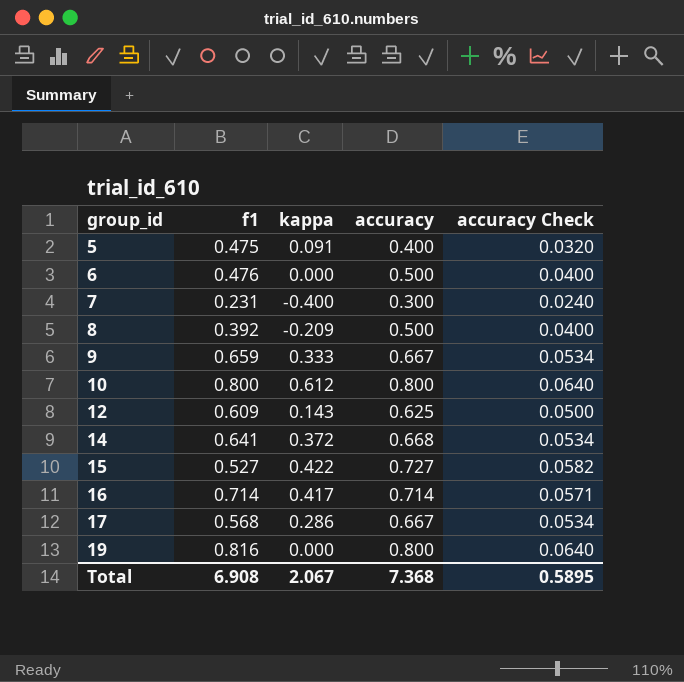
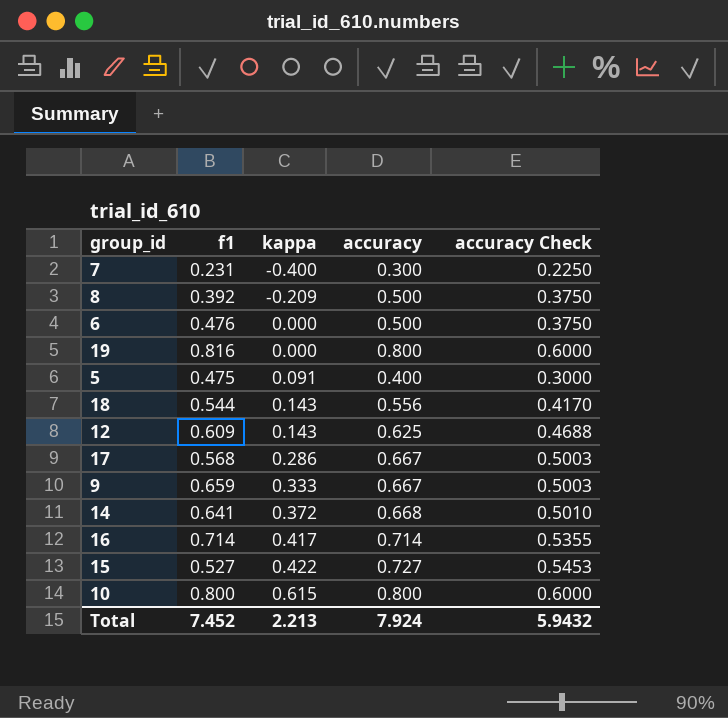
row order: group_id ascending -> kappa ascending
column accuracy Check | formula: [accuracy] * 0.08 -> [accuracy] * 0.75
row 18: none -> 0.544 | 0.143 | 0.556 | 0.4170
10 | kappa: 0.612 -> 0.615
Total | f1: 6.908 -> 7.452
Total | kappa: 2.067 -> 2.213
Total | accuracy: 7.368 -> 7.924
Total | accuracy Check: 0.5895 -> 5.9432

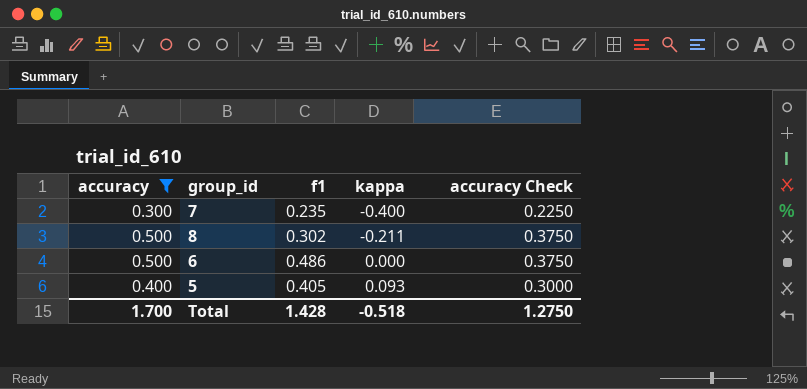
filter: none -> accuracy <= 0.500
column accuracy | position: 4 -> 1
7 | f1: 0.231 -> 0.235
8 | f1: 0.392 -> 0.302
8 | kappa: -0.209 -> -0.211
6 | f1: 0.476 -> 0.486
5 | f1: 0.475 -> 0.405
5 | kappa: 0.091 -> 0.093
Total | accuracy: 7.924 -> 1.700
Total | f1: 7.452 -> 1.428
Total | kappa: 2.213 -> -0.518
Total | accuracy Check: 5.9432 -> 1.2750

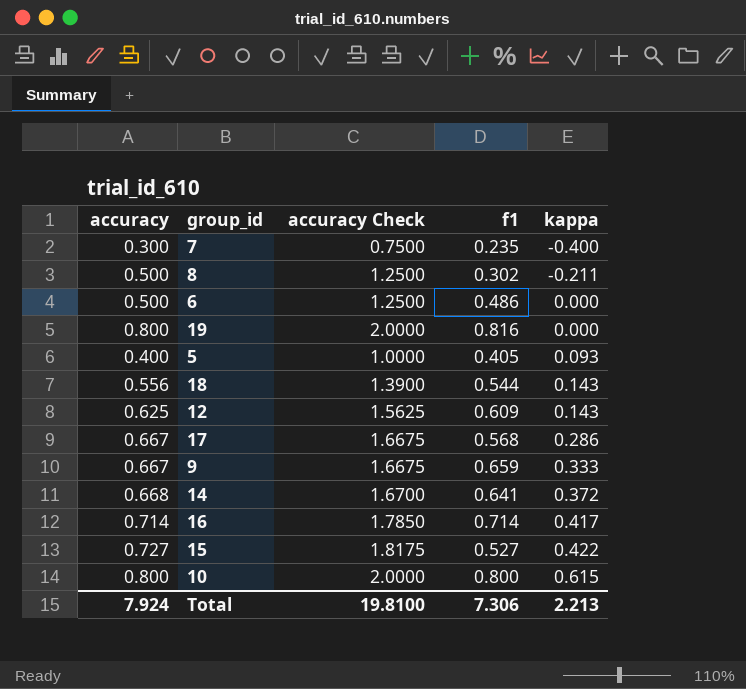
filter: accuracy <= 0.500 -> none
column accuracy Check | formula: [accuracy] * 0.75 -> [accuracy] * 2.5
column accuracy Check | position: 5 -> 3
Total | accuracy: 1.700 -> 7.924
Total | accuracy Check: 1.2750 -> 19.8100
Total | f1: 1.428 -> 7.306
Total | kappa: -0.518 -> 2.213

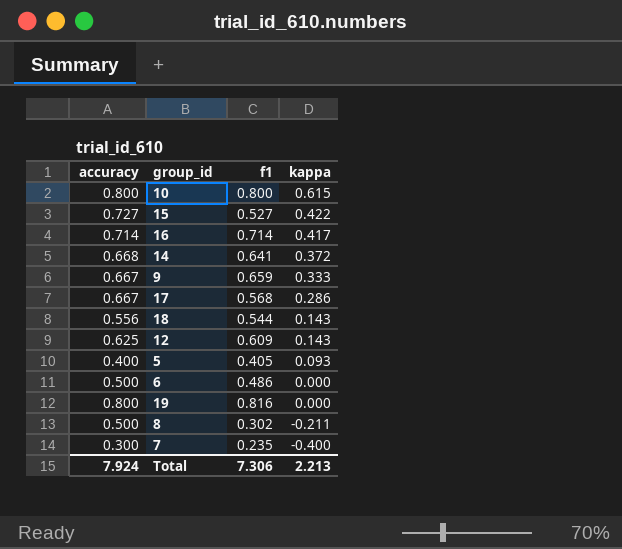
row order: kappa ascending -> kappa descending
column accuracy Check | formula: [accuracy] * 2.5 -> none

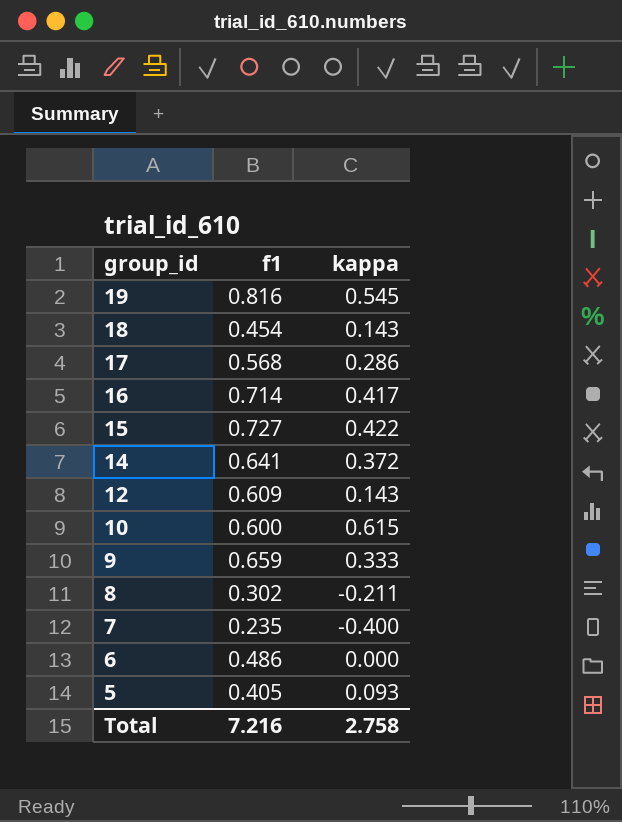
row order: kappa descending -> group_id descending
column accuracy | position: 1 -> none
19 | kappa: 0.000 -> 0.545
18 | f1: 0.544 -> 0.454
15 | f1: 0.527 -> 0.727
10 | f1: 0.800 -> 0.600
Total | f1: 7.306 -> 7.216
Total | kappa: 2.213 -> 2.758

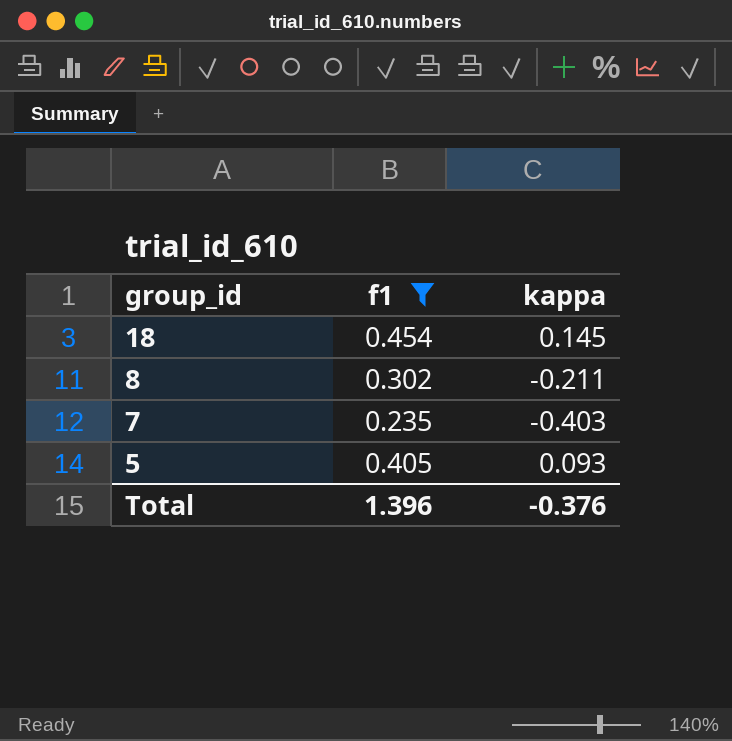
filter: none -> f1 <= 0.454
18 | kappa: 0.143 -> 0.145
7 | kappa: -0.400 -> -0.403
Total | f1: 7.216 -> 1.396
Total | kappa: 2.758 -> -0.376

